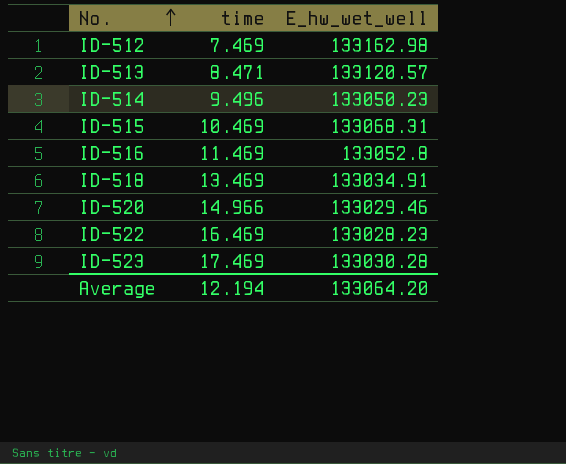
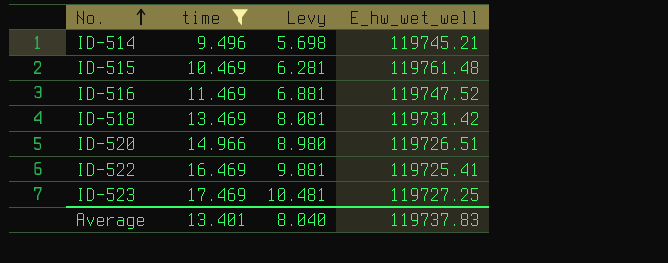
filter: none -> time >= 9.496
column Levy | formula: none -> [time] * 0.6
ID-514 | E_hw_wet_well: 133050.23 -> 119745.21
ID-515 | E_hw_wet_well: 133068.31 -> 119761.48
ID-516 | E_hw_wet_well: 133052.8 -> 119747.52
ID-518 | E_hw_wet_well: 133034.91 -> 119731.42
ID-520 | E_hw_wet_well: 133029.46 -> 119726.51
ID-522 | E_hw_wet_well: 133028.23 -> 119725.41
ID-523 | E_hw_wet_well: 133030.28 -> 119727.25
Average | time: 12.194 -> 13.401
Average | E_hw_wet_well: 133064.20 -> 119737.83

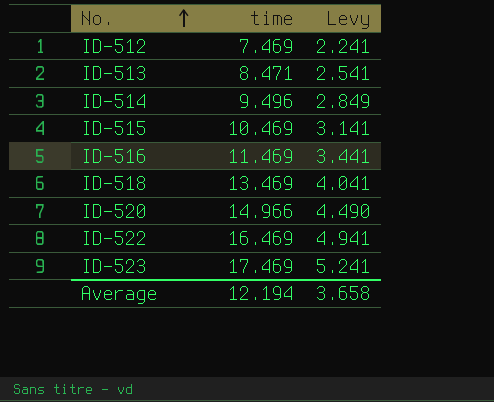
filter: time >= 9.496 -> none
column E_hw_wet_well | position: 4 -> none
column Levy | formula: [time] * 0.6 -> [time] * 0.3
Average | time: 13.401 -> 12.194
Average | Levy: 8.040 -> 3.658

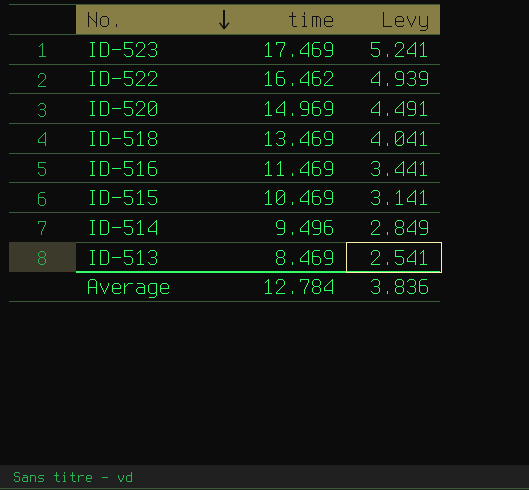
row order: No. ascending -> No. descending
row ID-512: 7.469 | 2.241 -> none
ID-522 | time: 16.469 -> 16.462
ID-522 | Levy: 4.941 -> 4.939
ID-520 | time: 14.966 -> 14.969
ID-520 | Levy: 4.490 -> 4.491
ID-513 | time: 8.471 -> 8.469
Average | time: 12.194 -> 12.784
Average | Levy: 3.658 -> 3.836

